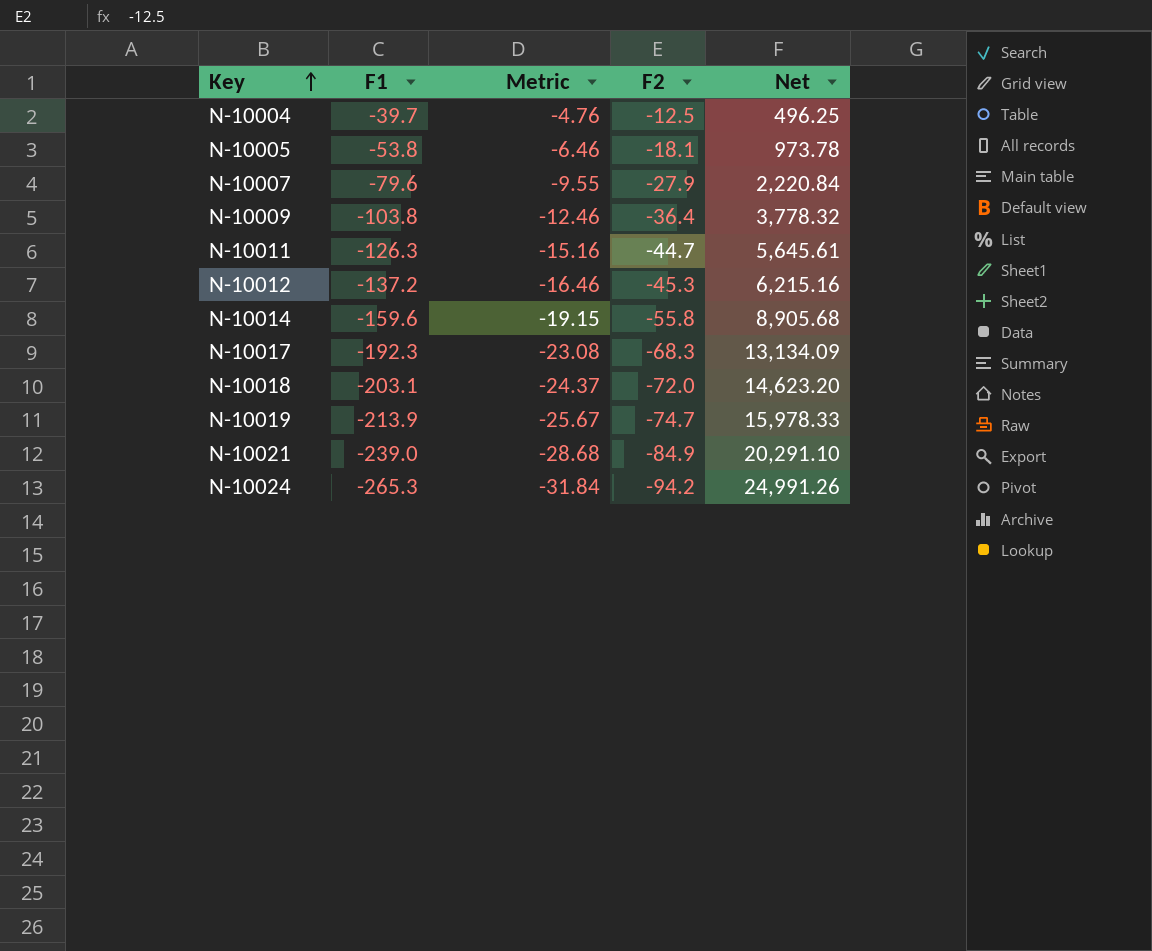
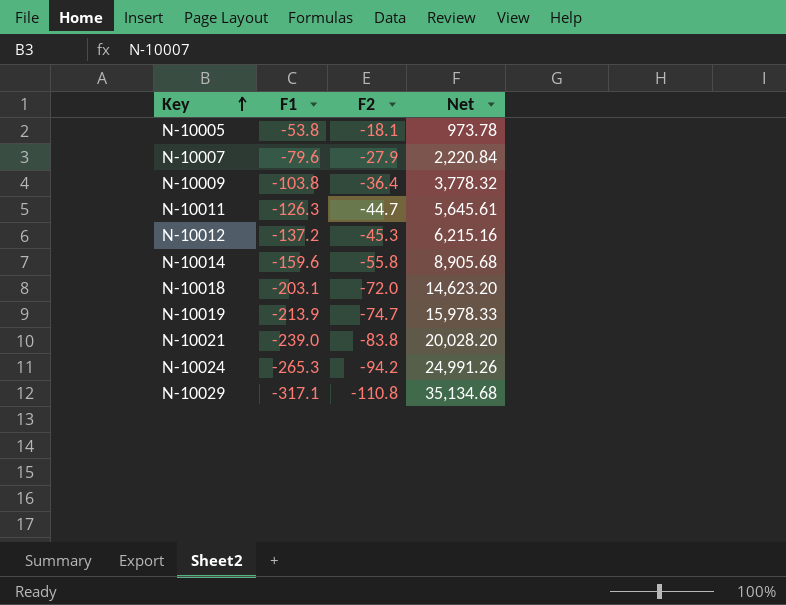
column Metric | formula: [F1] * 0.12 -> none
row N-10004: -39.7 | -4.76 | -12.5 | 496.25 -> none
row N-10017: -192.3 | -23.08 | -68.3 | 13,134.09 -> none
N-10021 | F2: -84.9 -> -83.8
N-10021 | Net: 20,291.10 -> 20,028.20
row N-10029: none -> -317.1 | -110.8 | 35,134.68

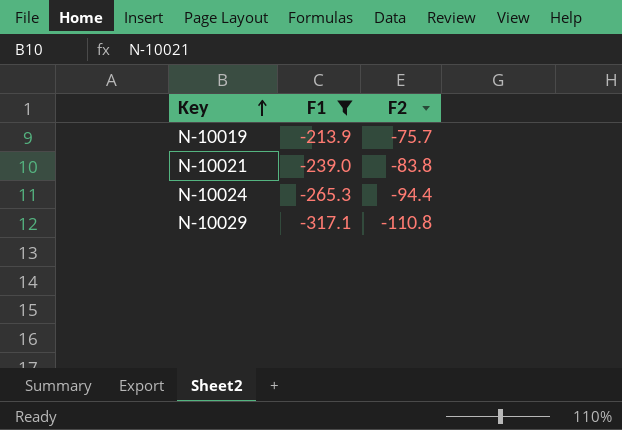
filter: none -> F1 <= -213.9
column Net | formula: [F1] * [F2] -> none
N-10019 | F2: -74.7 -> -75.7
N-10024 | F2: -94.2 -> -94.4

